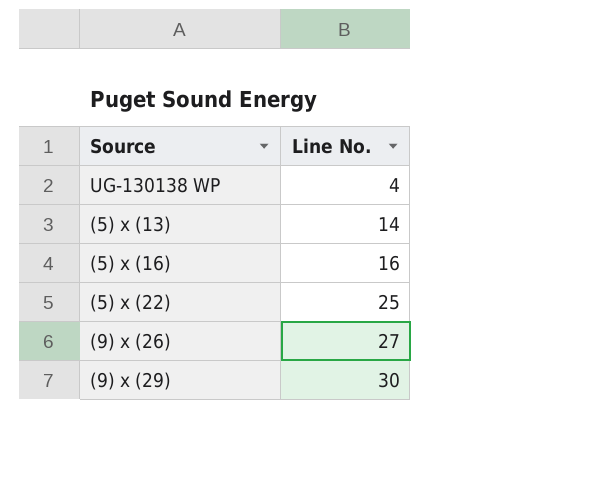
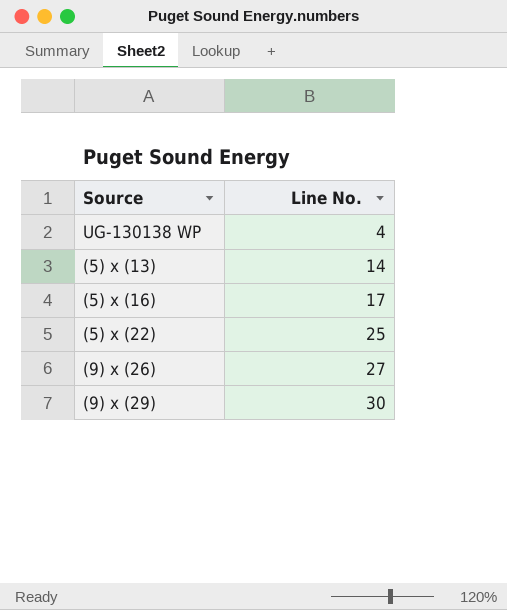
(5) x (16) | Line No.: 16 -> 17

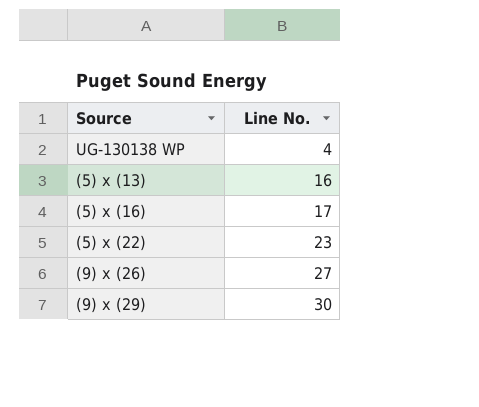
(5) x (13) | Line No.: 14 -> 16
(5) x (22) | Line No.: 25 -> 23

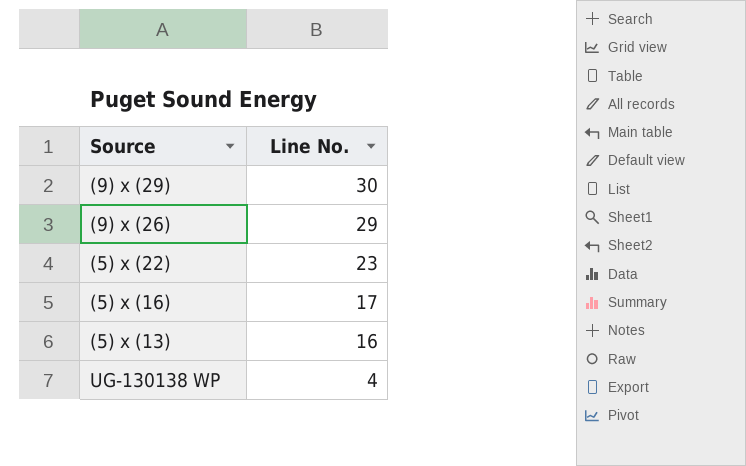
row order: Line No. ascending -> Line No. descending
(9) x (26) | Line No.: 27 -> 29

